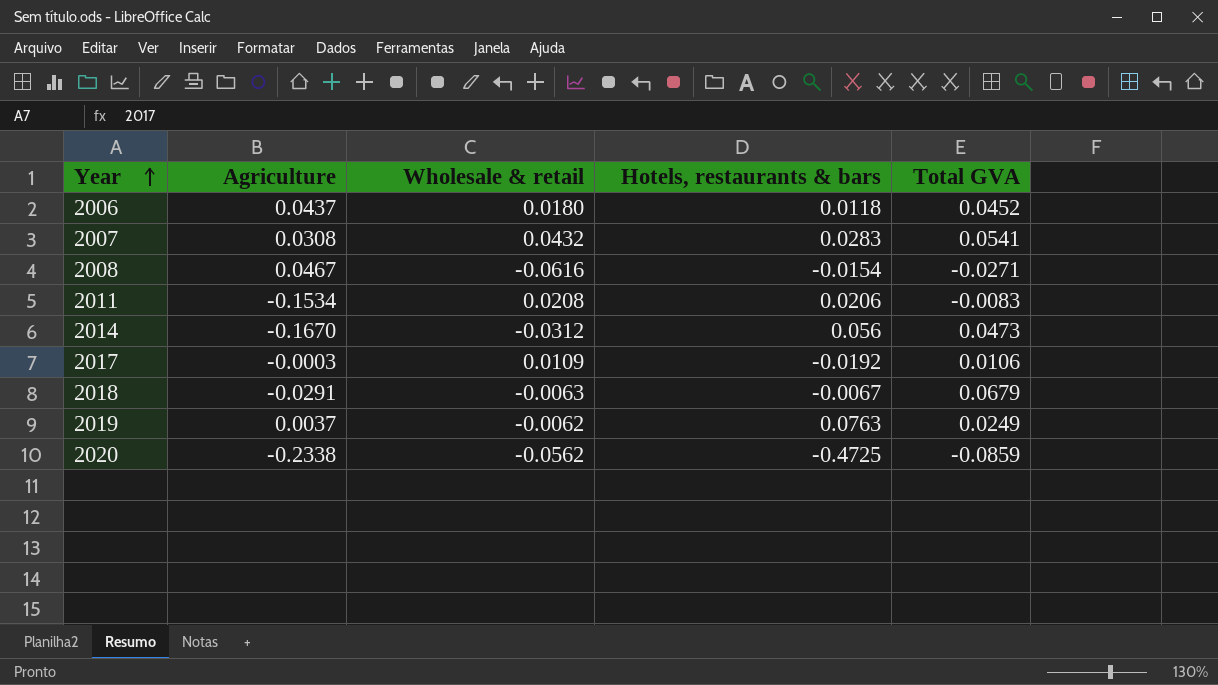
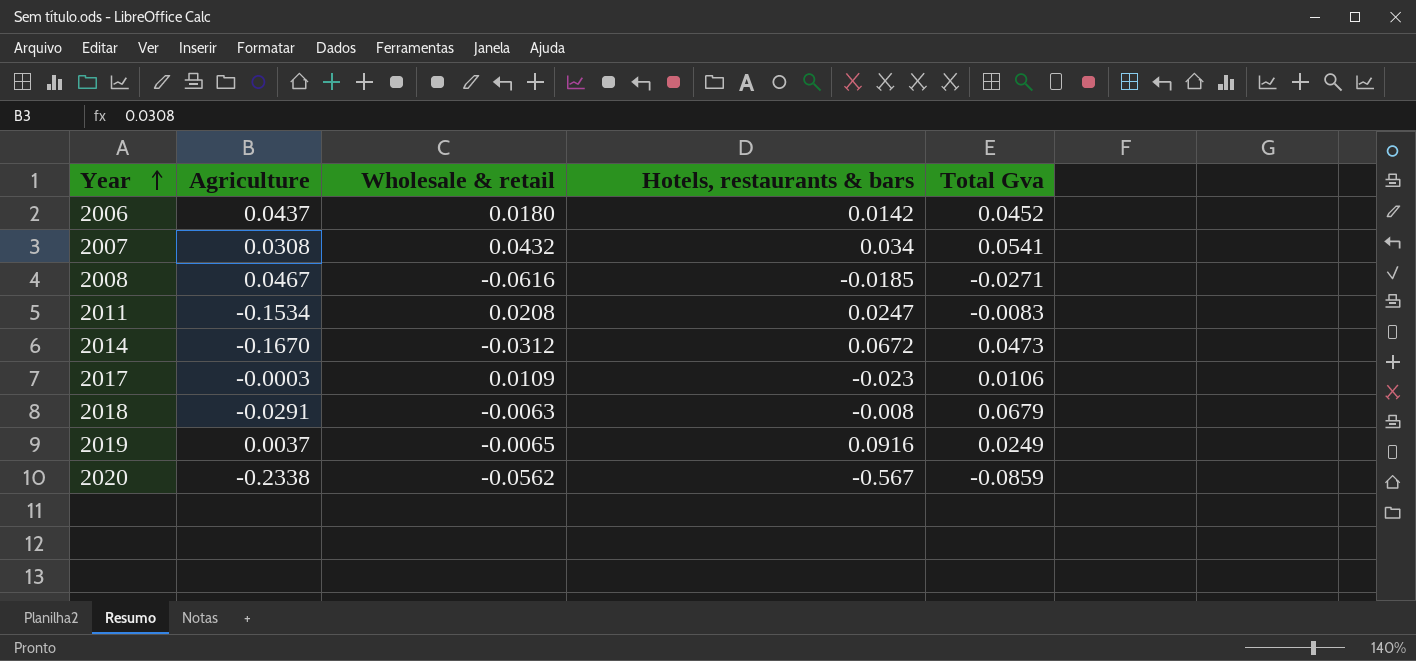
column name: Total GVA -> Total Gva
2006 | Hotels, restaurants & bars: 0.0118 -> 0.0142
2007 | Hotels, restaurants & bars: 0.0283 -> 0.034
2008 | Hotels, restaurants & bars: -0.0154 -> -0.0185
2011 | Hotels, restaurants & bars: 0.0206 -> 0.0247
2014 | Hotels, restaurants & bars: 0.056 -> 0.0672
2017 | Hotels, restaurants & bars: -0.0192 -> -0.023
2018 | Hotels, restaurants & bars: -0.0067 -> -0.008
2019 | Wholesale & retail: -0.0062 -> -0.0065
2019 | Hotels, restaurants & bars: 0.0763 -> 0.0916
2020 | Hotels, restaurants & bars: -0.4725 -> -0.567

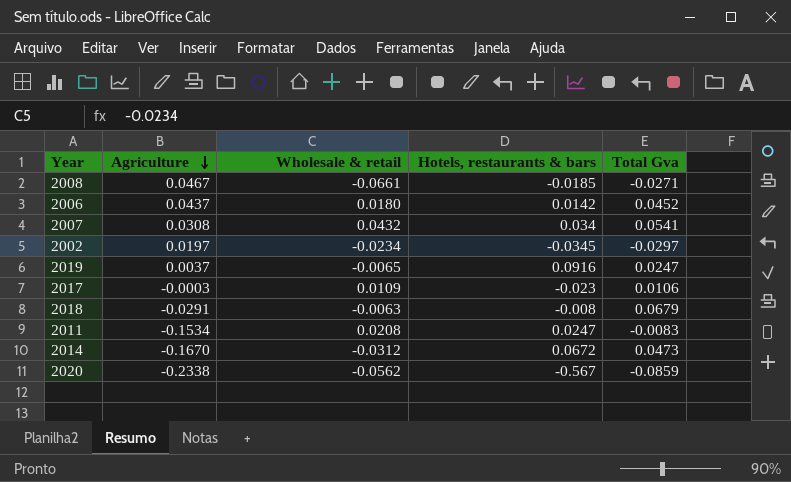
row order: Year ascending -> Agriculture descending
2008 | Wholesale & retail: -0.0616 -> -0.0661
row 2002: none -> 0.0197 | -0.0234 | -0.0345 | -0.0297
2019 | Total Gva: 0.0249 -> 0.0247

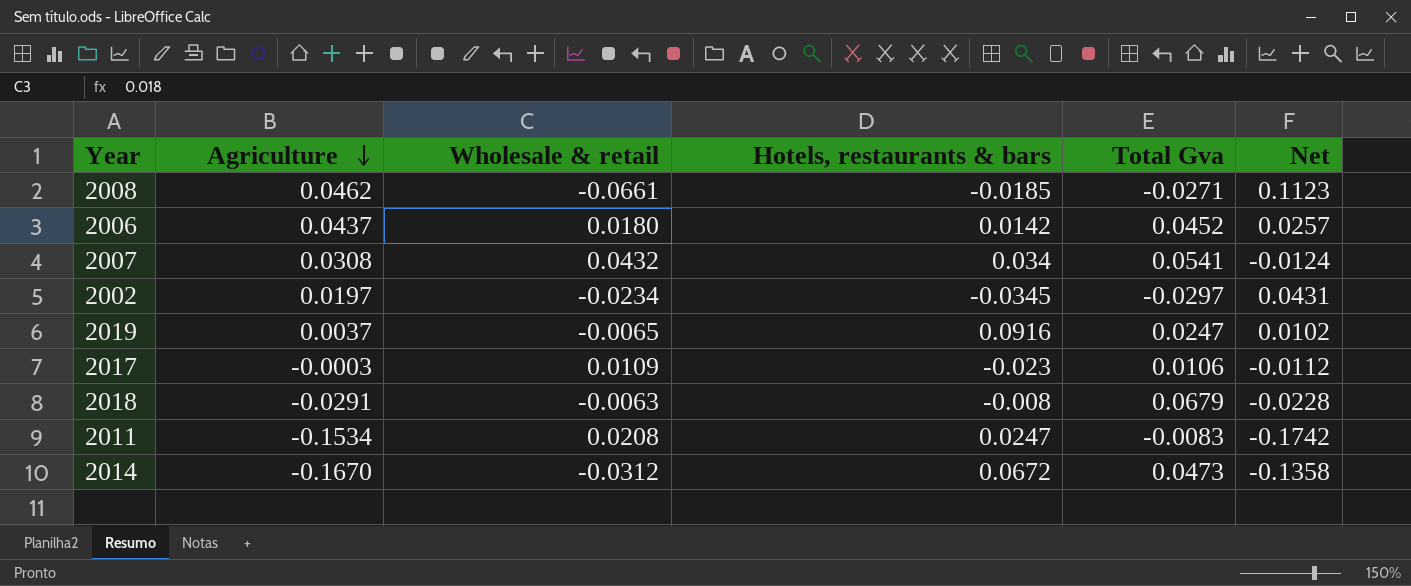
column Net | formula: none -> [Agriculture] - [Wholesale & retail]
row 2020: -0.2338 | -0.0562 | -0.567 | -0.0859 -> none
2008 | Agriculture: 0.0467 -> 0.0462

